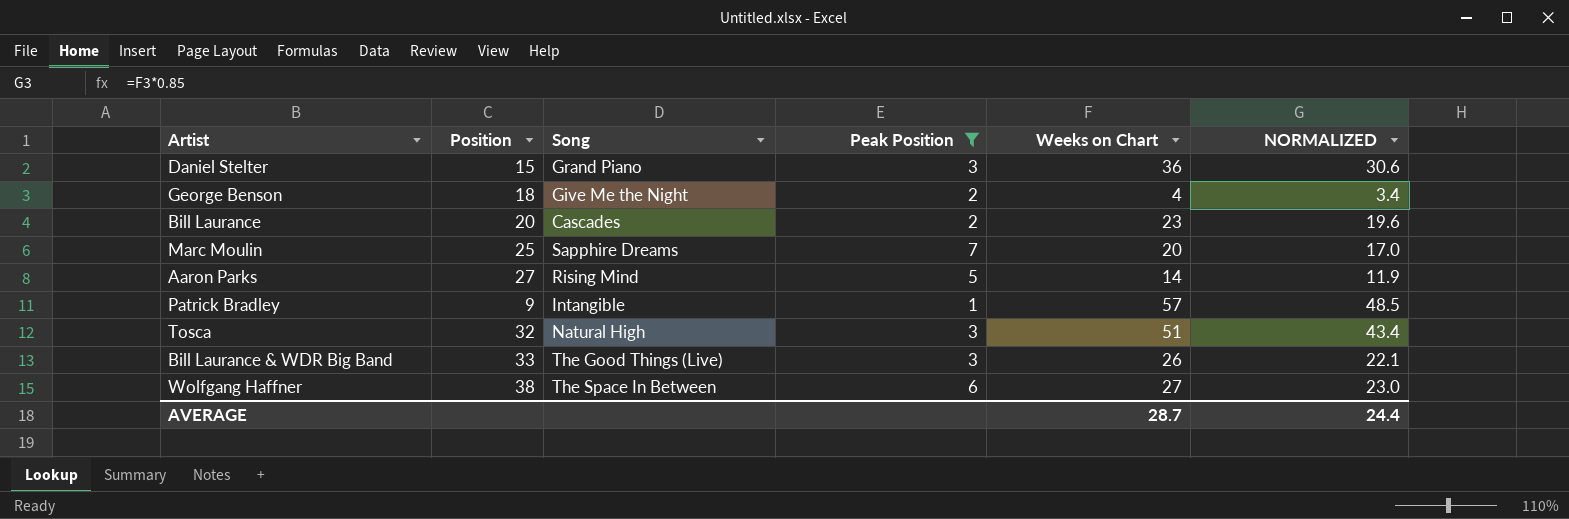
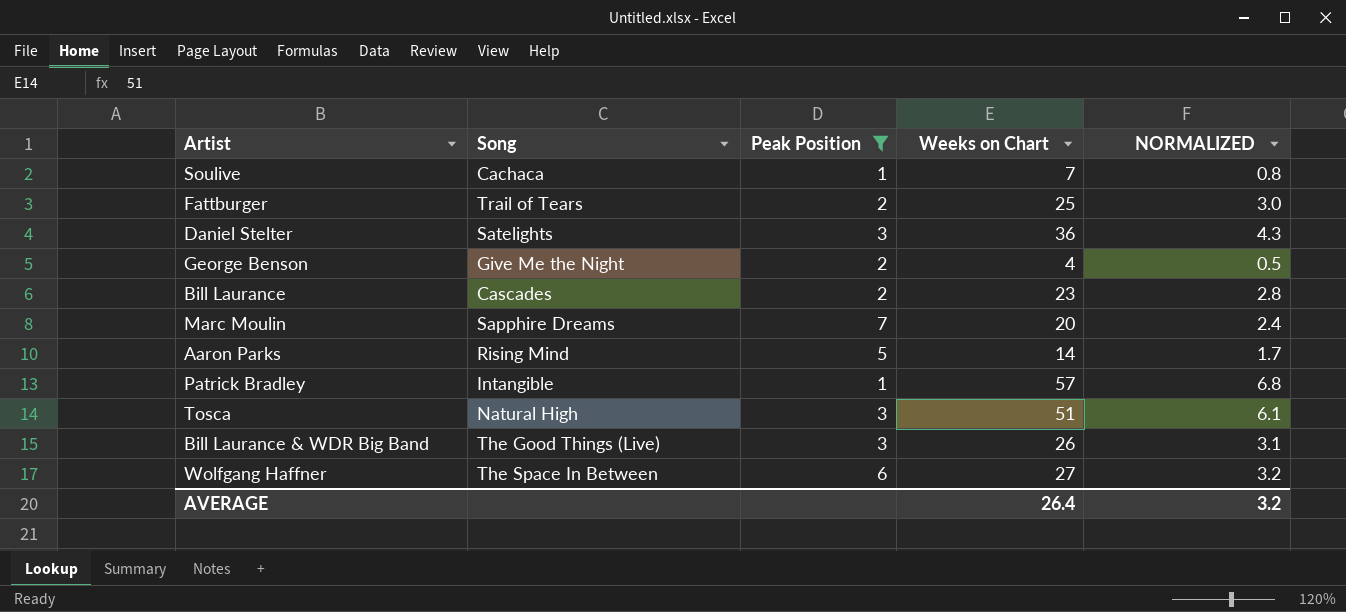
column Position | position: 2 -> none
column NORMALIZED | formula: [Weeks on Chart] * 0.85 -> [Weeks on Chart] * 0.12
row Soulive: none -> Cachaca | 1 | 7 | 0.8
row Fattburger: none -> Trail of Tears | 2 | 25 | 3.0
Daniel Stelter | Song: Grand Piano -> Satelights
AVERAGE | Weeks on Chart: 28.7 -> 26.4
AVERAGE | NORMALIZED: 24.4 -> 3.2

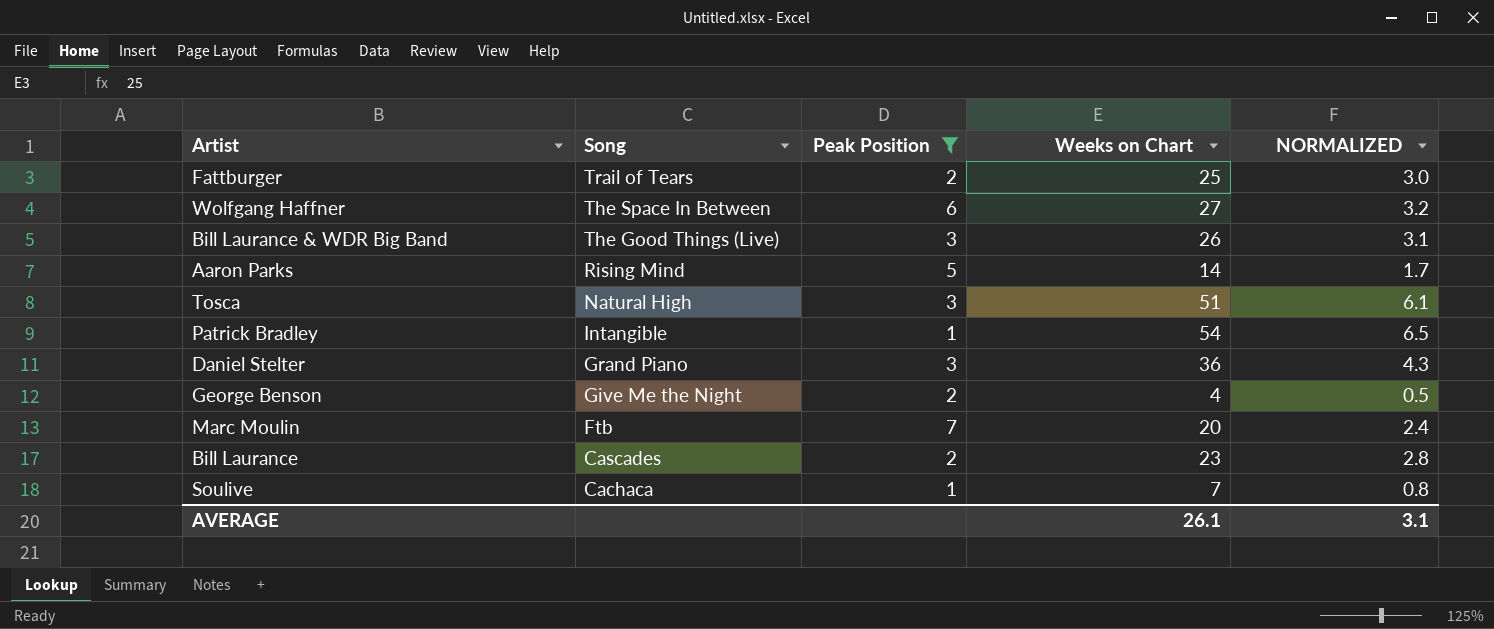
row order: none -> Song descending
Patrick Bradley | Weeks on Chart: 57 -> 54
Patrick Bradley | NORMALIZED: 6.8 -> 6.5
Daniel Stelter | Song: Satelights -> Grand Piano
Marc Moulin | Song: Sapphire Dreams -> Ftb
AVERAGE | Weeks on Chart: 26.4 -> 26.1
AVERAGE | NORMALIZED: 3.2 -> 3.1

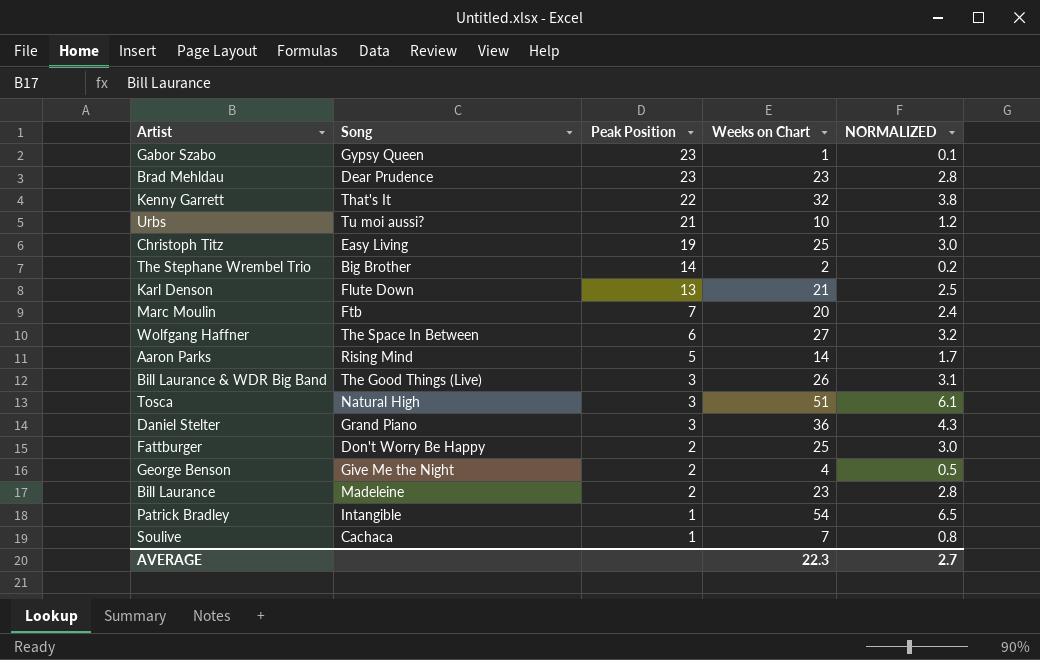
filter: Peak Position <= 7 -> none
row order: Song descending -> Peak Position descending
Fattburger | Song: Trail of Tears -> Don't Worry Be Happy
Bill Laurance | Song: Cascades -> Madeleine
AVERAGE | Weeks on Chart: 26.1 -> 22.3
AVERAGE | NORMALIZED: 3.1 -> 2.7

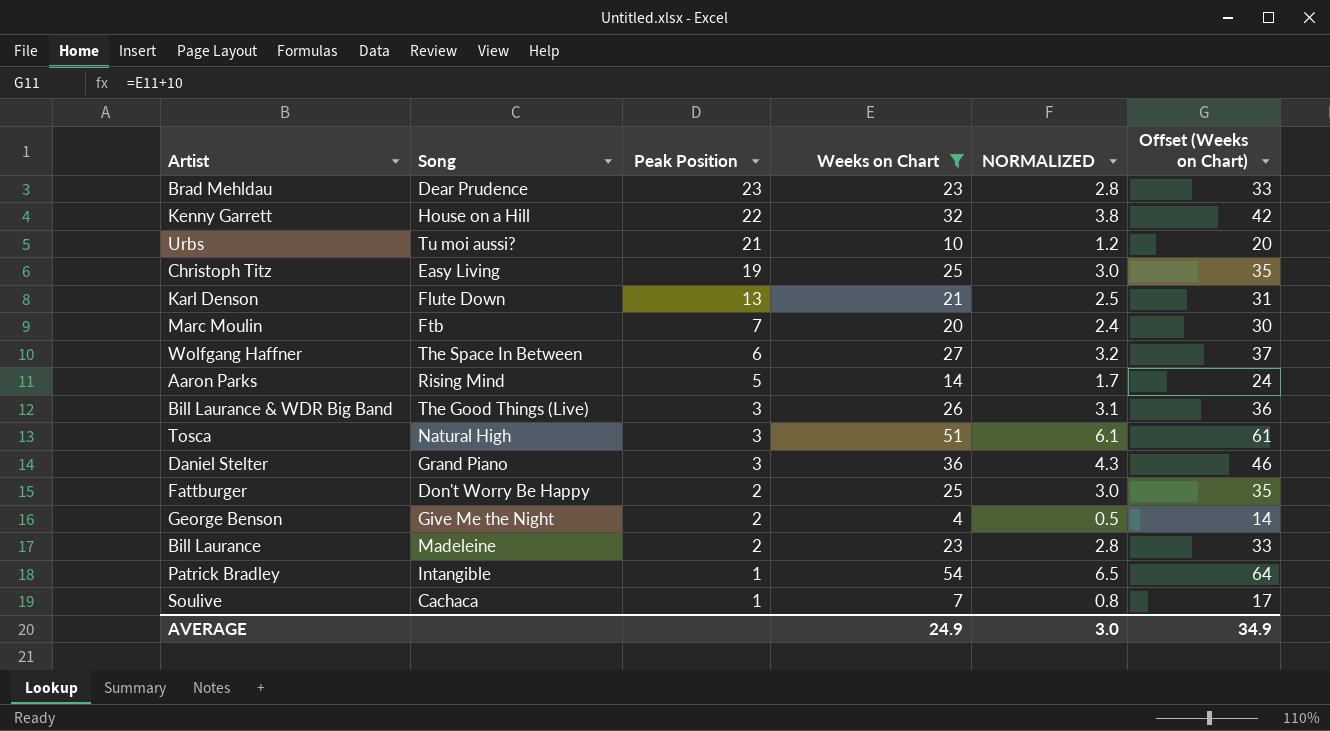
filter: none -> Weeks on Chart >= 4
column Offset (Weeks on Chart) | formula: none -> [Weeks on Chart] + 10
Kenny Garrett | Song: That's It -> House on a Hill
AVERAGE | Weeks on Chart: 22.3 -> 24.9
AVERAGE | NORMALIZED: 2.7 -> 3.0

